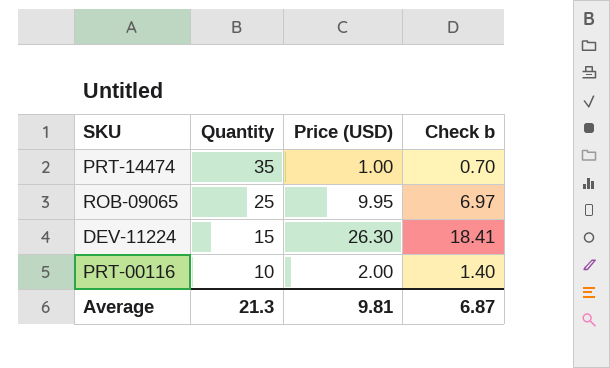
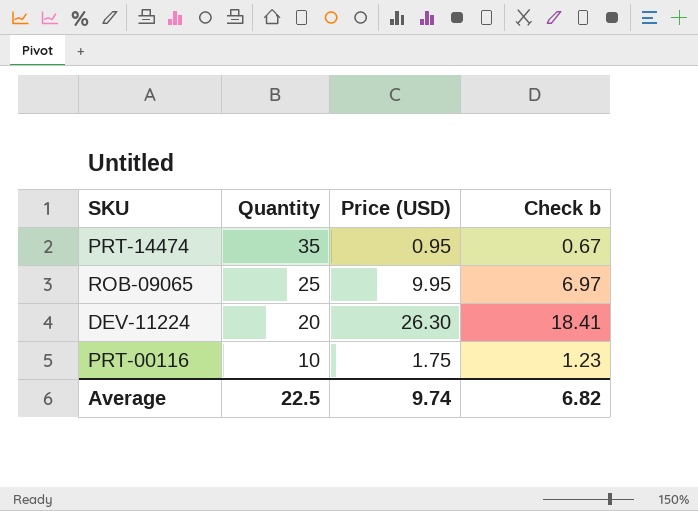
PRT-14474 | Price (USD): 1.00 -> 0.95
PRT-14474 | Check b: 0.70 -> 0.67
DEV-11224 | Quantity: 15 -> 20
PRT-00116 | Price (USD): 2.00 -> 1.75
PRT-00116 | Check b: 1.40 -> 1.23
Average | Quantity: 21.3 -> 22.5
Average | Price (USD): 9.81 -> 9.74
Average | Check b: 6.87 -> 6.82

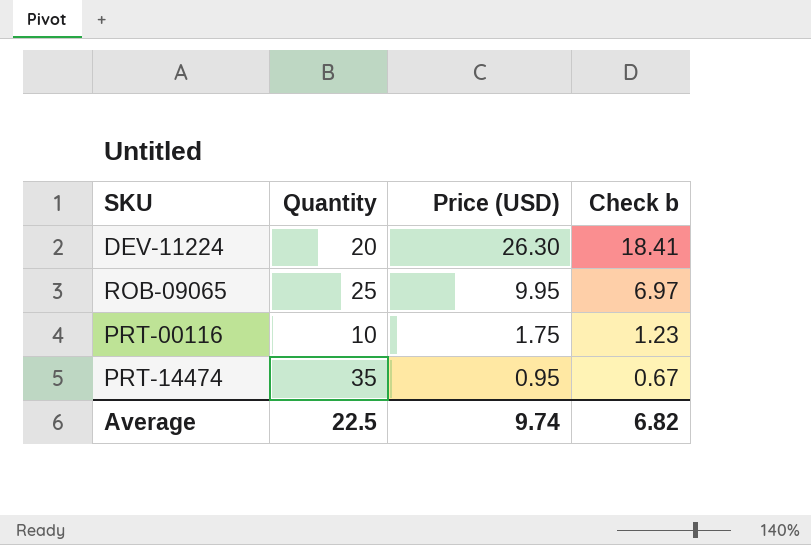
row order: Quantity descending -> Price (USD) descending

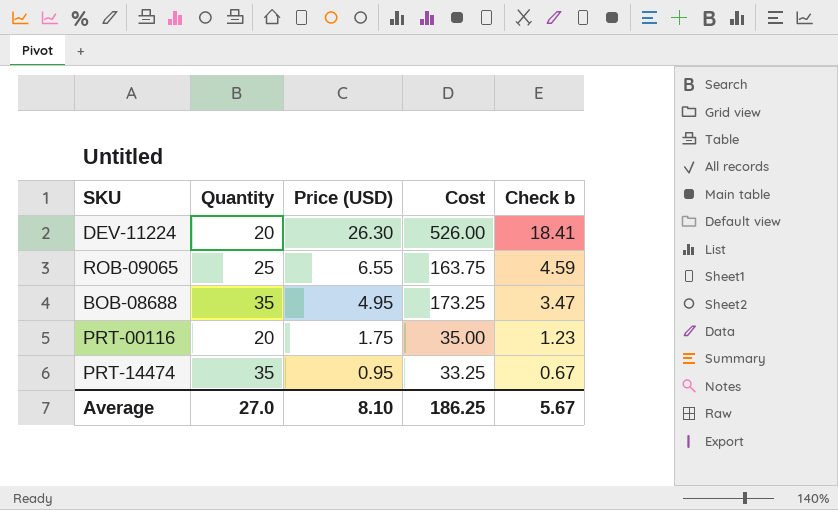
column Cost | formula: none -> [Quantity] * [Price (USD)]
ROB-09065 | Price (USD): 9.95 -> 6.55
ROB-09065 | Check b: 6.97 -> 4.59
row BOB-08688: none -> 35 | 4.95 | 173.25 | 3.47
PRT-00116 | Quantity: 10 -> 20
Average | Quantity: 22.5 -> 27.0
Average | Price (USD): 9.74 -> 8.10
Average | Check b: 6.82 -> 5.67

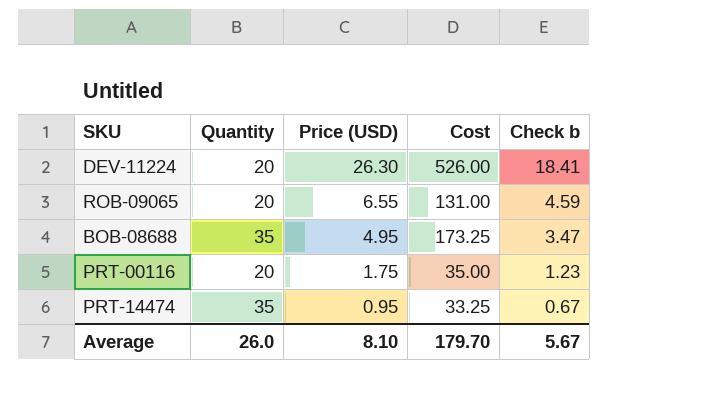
ROB-09065 | Quantity: 25 -> 20
ROB-09065 | Cost: 163.75 -> 131.00
Average | Quantity: 27.0 -> 26.0
Average | Cost: 186.25 -> 179.70

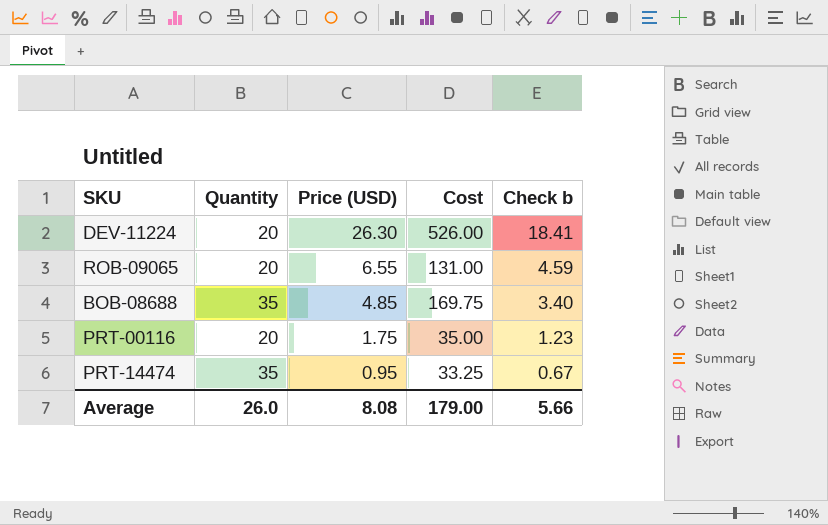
BOB-08688 | Price (USD): 4.95 -> 4.85
BOB-08688 | Cost: 173.25 -> 169.75
BOB-08688 | Check b: 3.47 -> 3.40
Average | Price (USD): 8.10 -> 8.08
Average | Cost: 179.70 -> 179.00
Average | Check b: 5.67 -> 5.66

